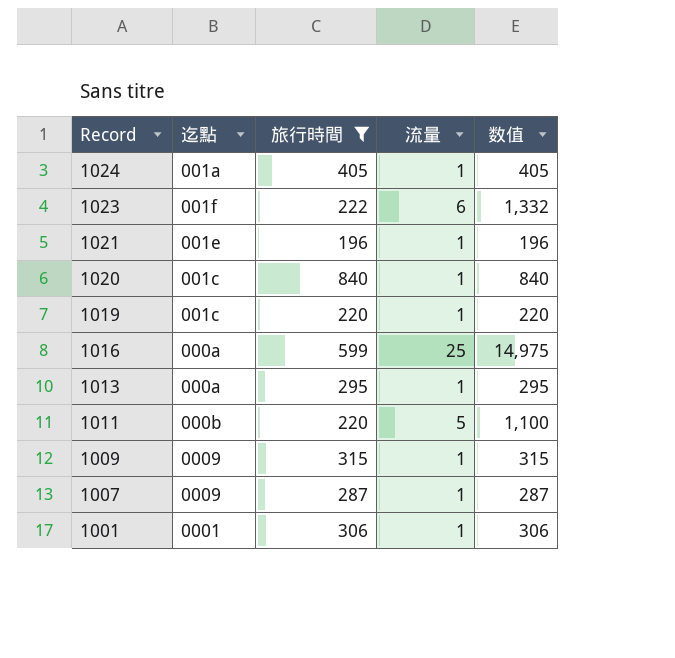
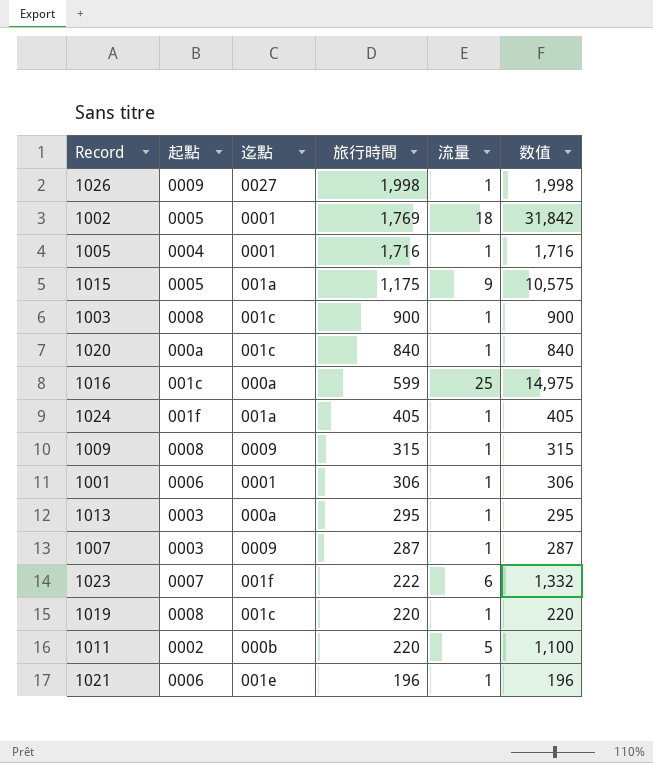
filter: 旅行時間 <= 840 -> none
row order: Record descending -> 旅行時間 descending
column 起點 | position: none -> 2

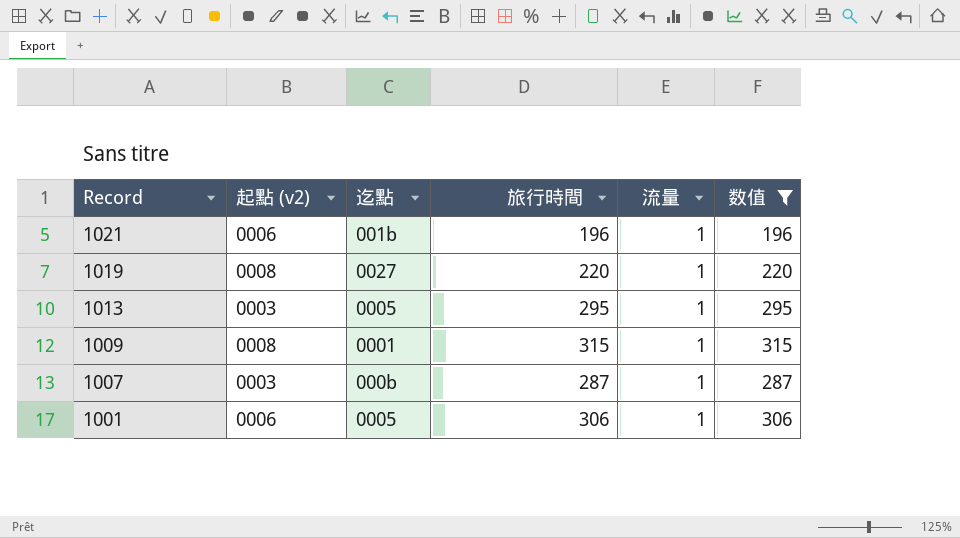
filter: none -> 数值 <= 315
row order: 旅行時間 descending -> Record descending
column name: 起點 -> 起點 (v2)
1021 | 迄點: 001e -> 001b
1019 | 迄點: 001c -> 0027
1013 | 迄點: 000a -> 0005
1009 | 迄點: 0009 -> 0001
1007 | 迄點: 0009 -> 000b
1001 | 迄點: 0001 -> 0005

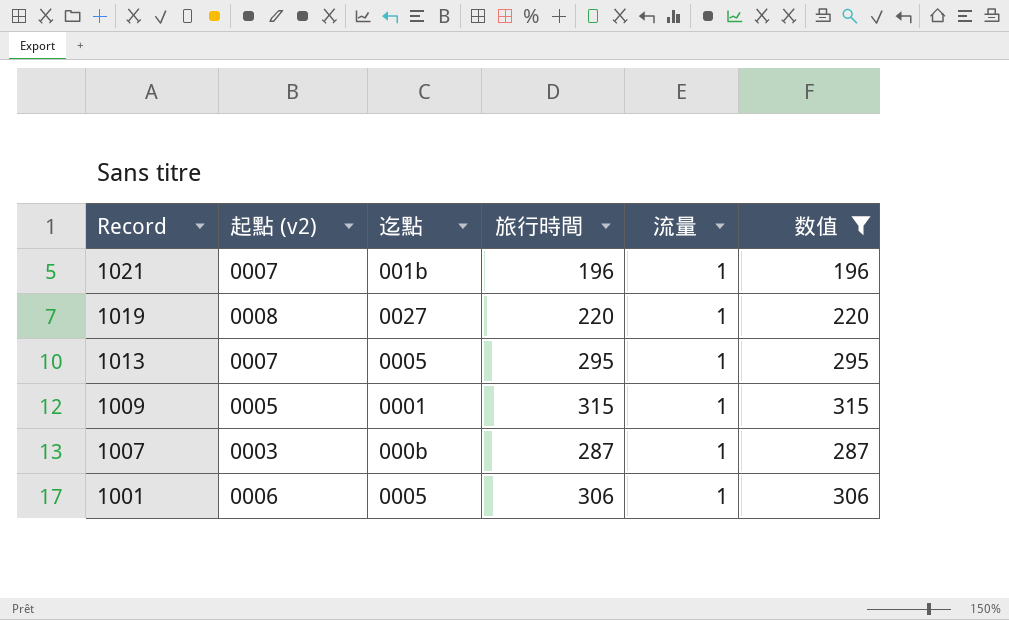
1021 | 起點 (v2): 0006 -> 0007
1013 | 起點 (v2): 0003 -> 0007
1009 | 起點 (v2): 0008 -> 0005

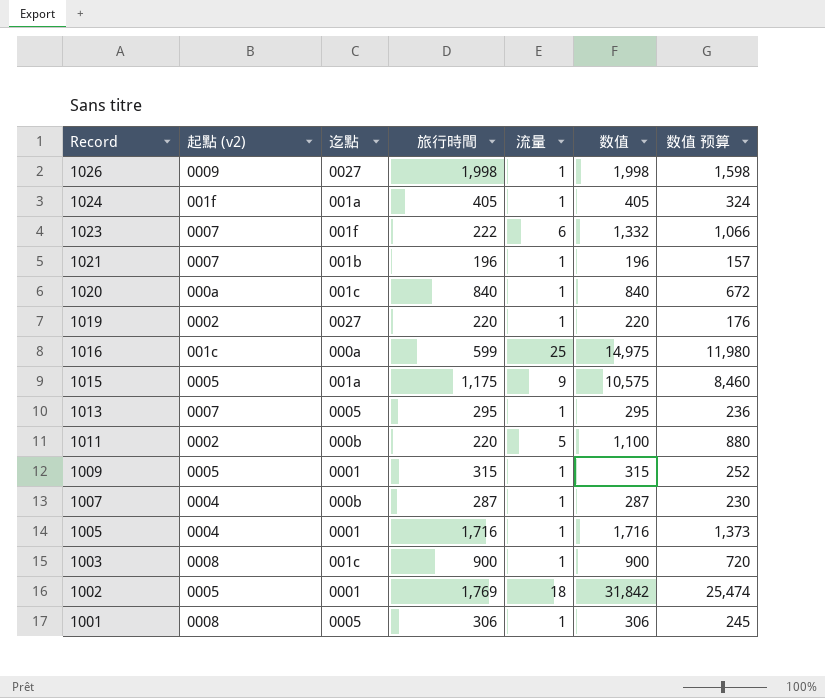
filter: 数值 <= 315 -> none
column 数值 预算 | formula: none -> [数值] * 0.8
1019 | 起點 (v2): 0008 -> 0002
1007 | 起點 (v2): 0003 -> 0004
1001 | 起點 (v2): 0006 -> 0008

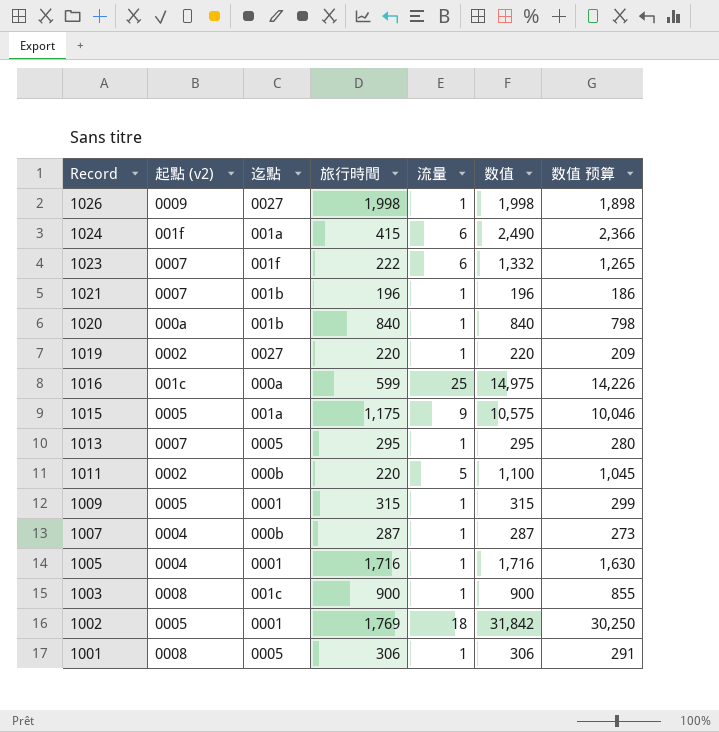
column 数值 预算 | formula: [数值] * 0.8 -> [数值] * 0.95
1024 | 旅行時間: 405 -> 415
1024 | 流量: 1 -> 6
1024 | 数值: 405 -> 2,490
1020 | 迄點: 001c -> 001b

